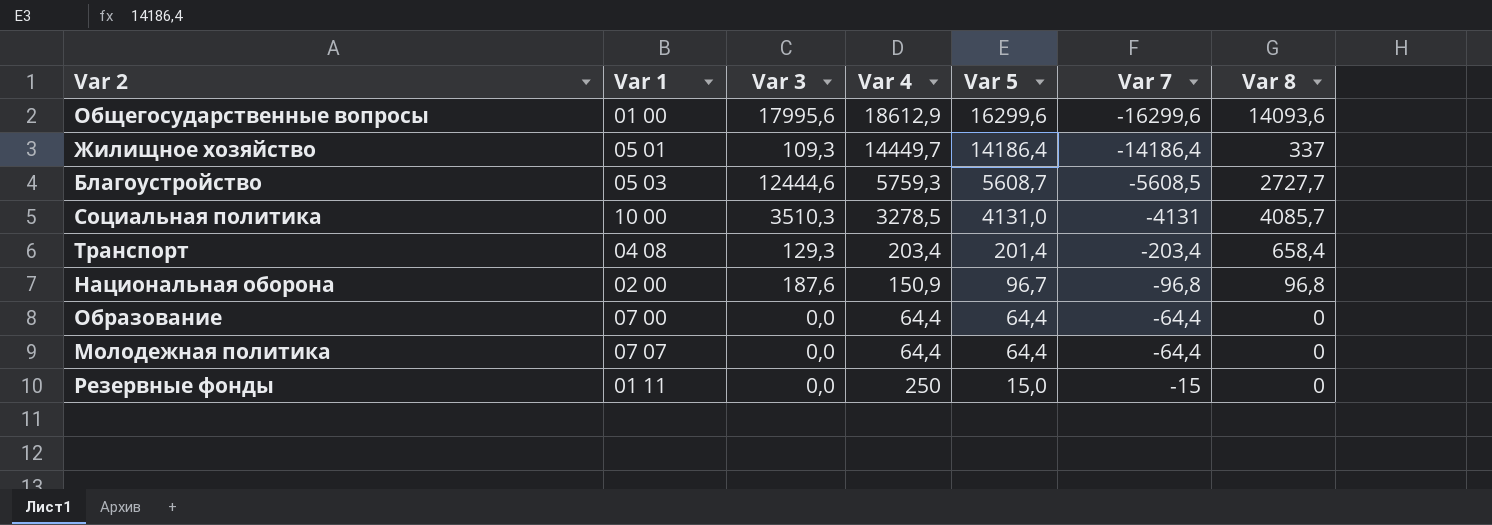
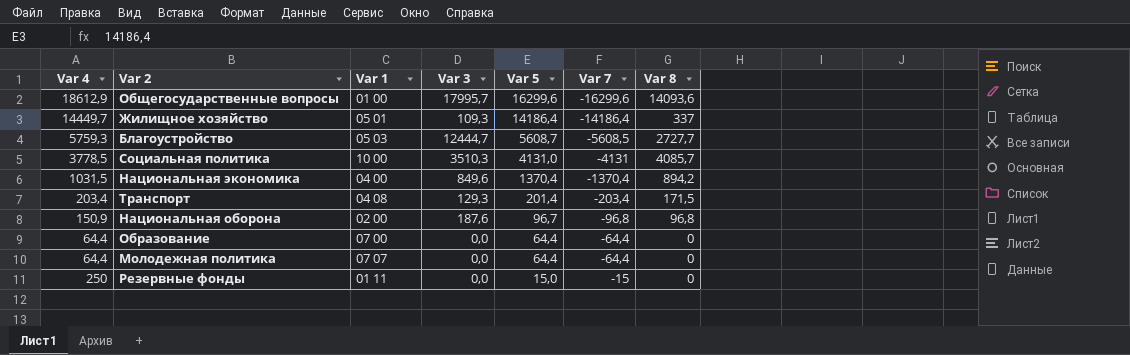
column Var 4 | position: 4 -> 1
Общегосударственные вопросы | Var 3: 17995,6 -> 17995,7
Благоустройство | Var 3: 12444,6 -> 12444,7
Социальная политика | Var 4: 3278,5 -> 3778,5
row Национальная экономика: none -> 1031,5 | 04 00 | 849,6 | 1370,4 | -1370,4 | 894,2
Транспорт | Var 8: 658,4 -> 171,5

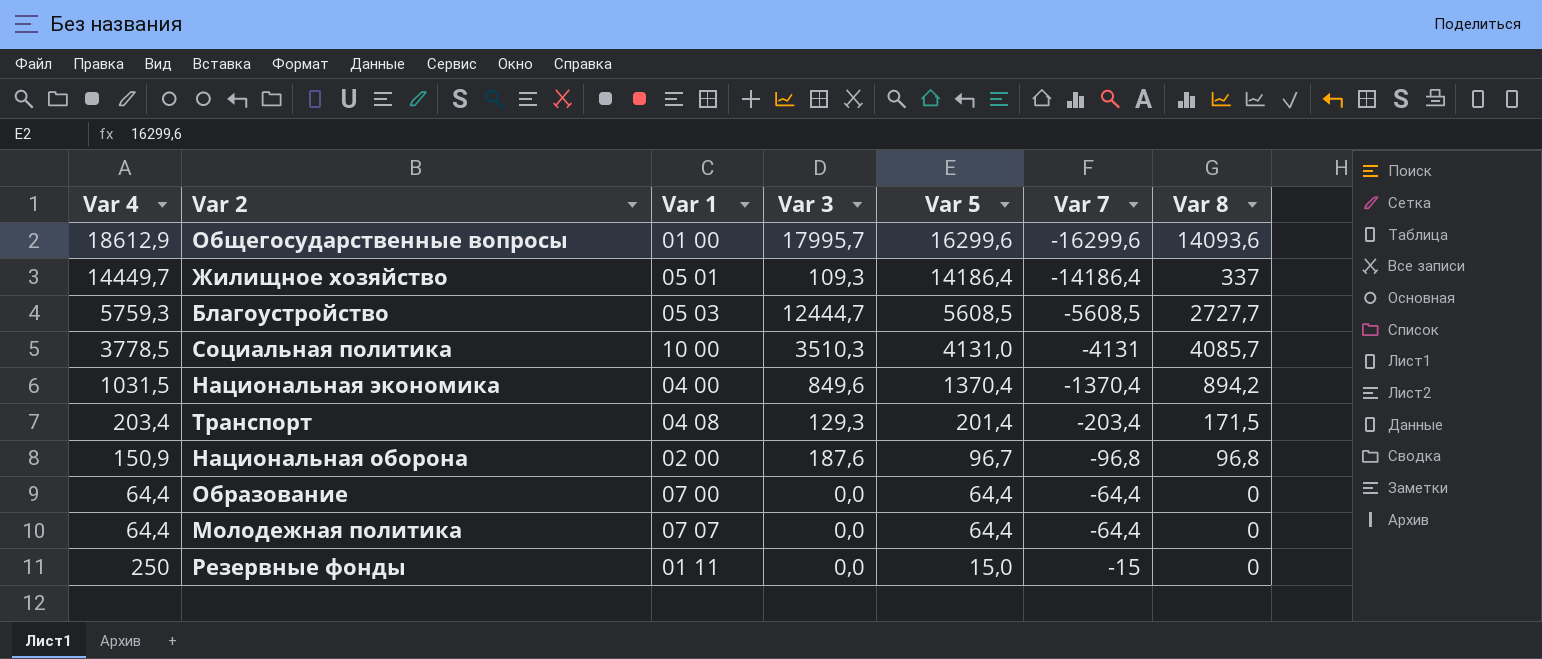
Благоустройство | Var 5: 5608,7 -> 5608,5

